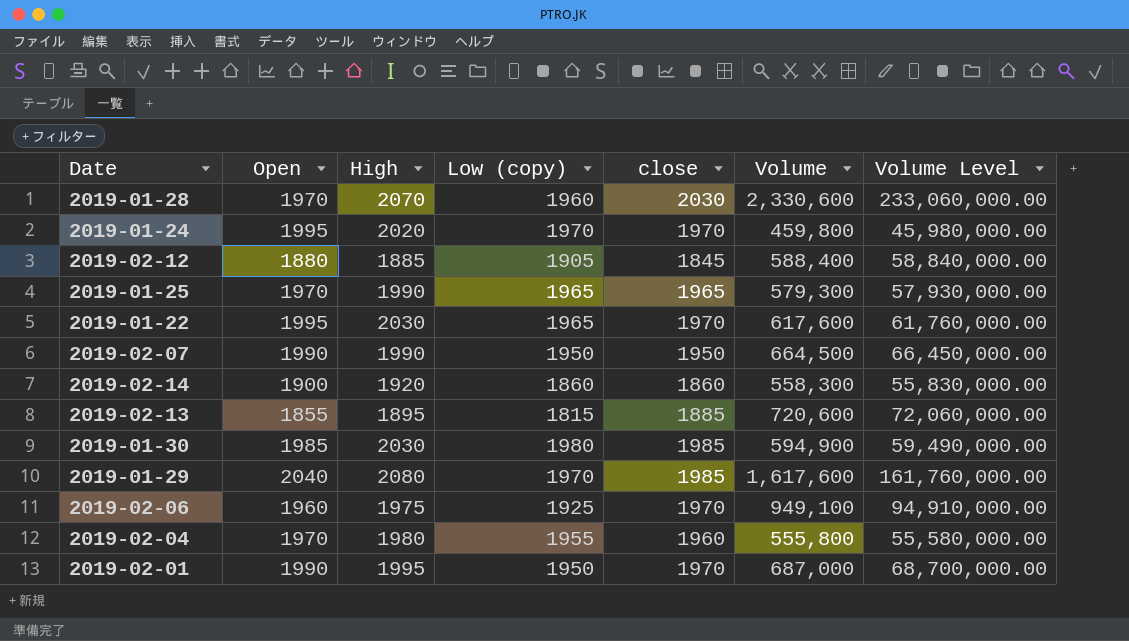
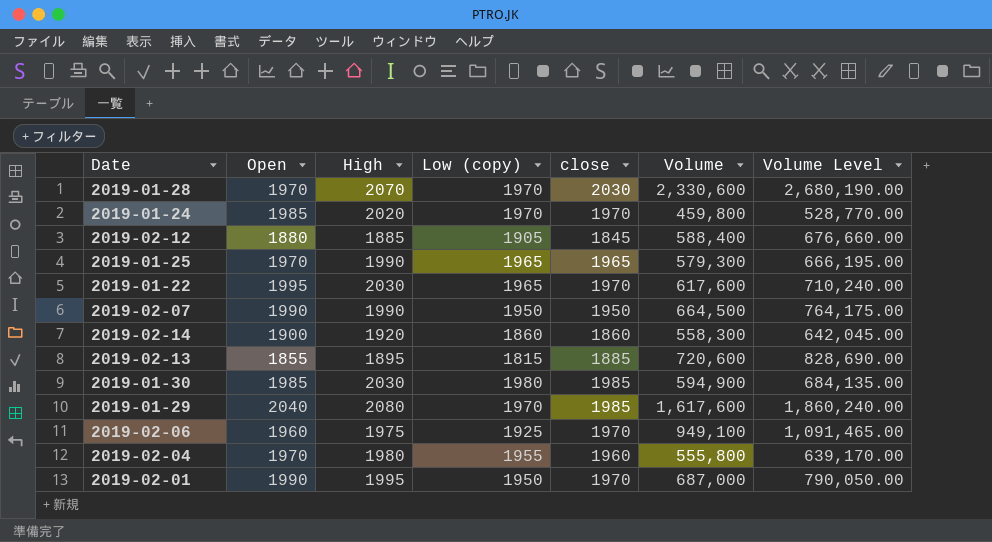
column Volume Level | formula: [Volume] * 100 -> [Volume] * 1.15
2019-01-28 | Low (copy): 1960 -> 1970
2019-01-24 | Open: 1995 -> 1985

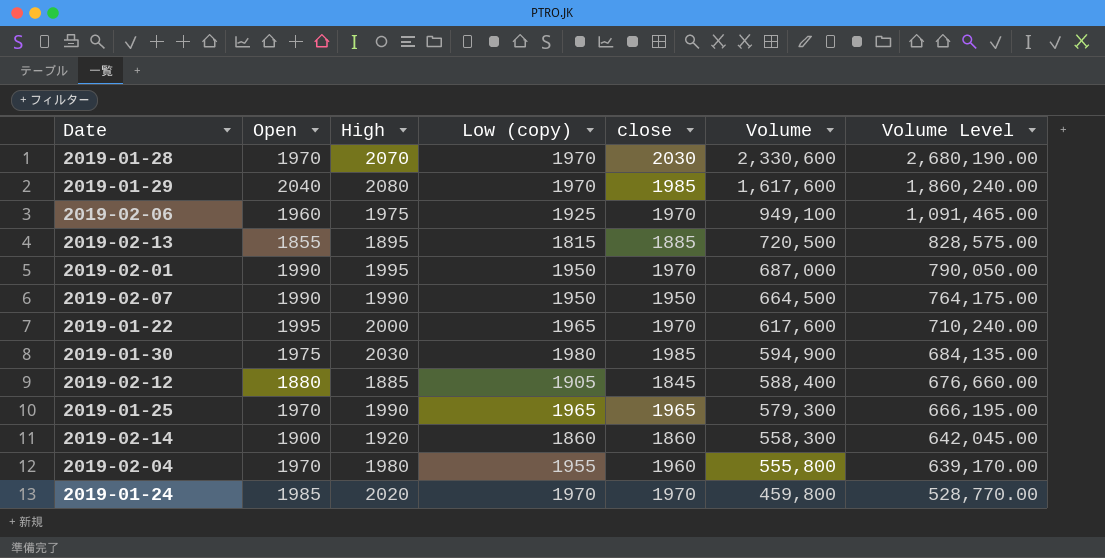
row order: none -> Volume descending
2019-02-13 | Volume: 720,600 -> 720,500
2019-02-13 | Volume Level: 828,690.00 -> 828,575.00
2019-01-22 | High: 2030 -> 2000
2019-01-30 | Open: 1985 -> 1975

